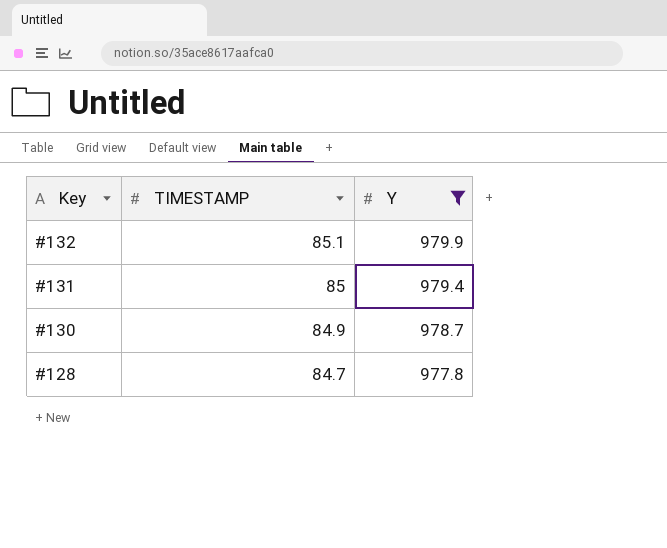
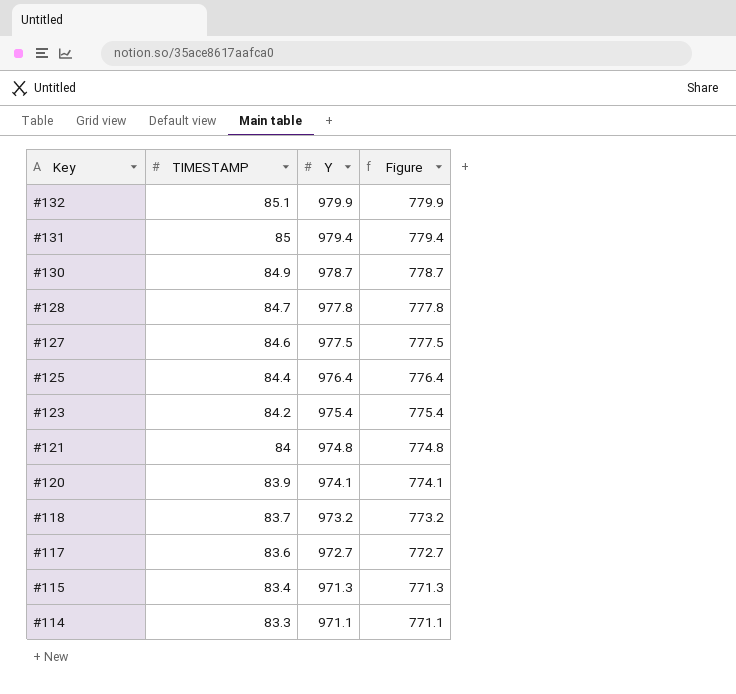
filter: Y >= 977.8 -> none
column Figure | formula: none -> [Y] - 200

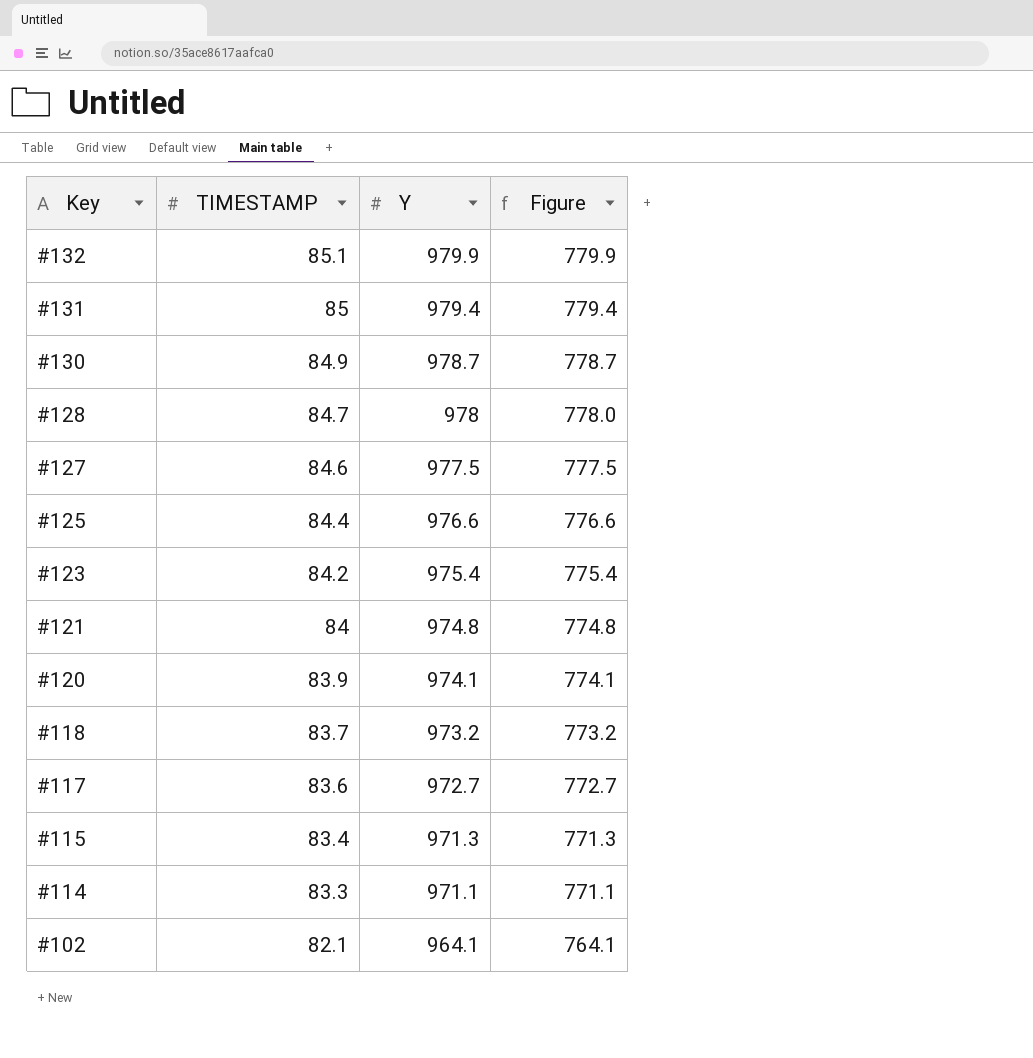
#128 | Y: 977.8 -> 978
#128 | Figure: 777.8 -> 778.0
#125 | Y: 976.4 -> 976.6
#125 | Figure: 776.4 -> 776.6
row #102: none -> 82.1 | 964.1 | 764.1

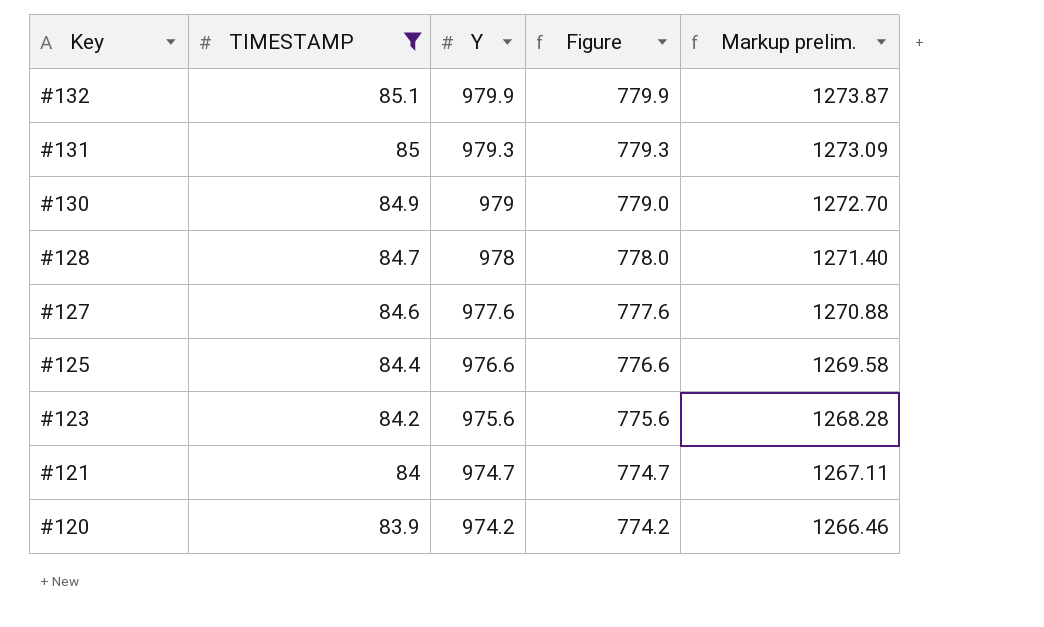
filter: none -> TIMESTAMP >= 83.9
column Markup prelim. | formula: none -> [Y] * 1.3
#131 | Y: 979.4 -> 979.3
#131 | Figure: 779.4 -> 779.3
#130 | Y: 978.7 -> 979
#130 | Figure: 778.7 -> 779.0
#127 | Y: 977.5 -> 977.6
#127 | Figure: 777.5 -> 777.6
#123 | Y: 975.4 -> 975.6
#123 | Figure: 775.4 -> 775.6
#121 | Y: 974.8 -> 974.7
#121 | Figure: 774.8 -> 774.7
#120 | Y: 974.1 -> 974.2
#120 | Figure: 774.1 -> 774.2

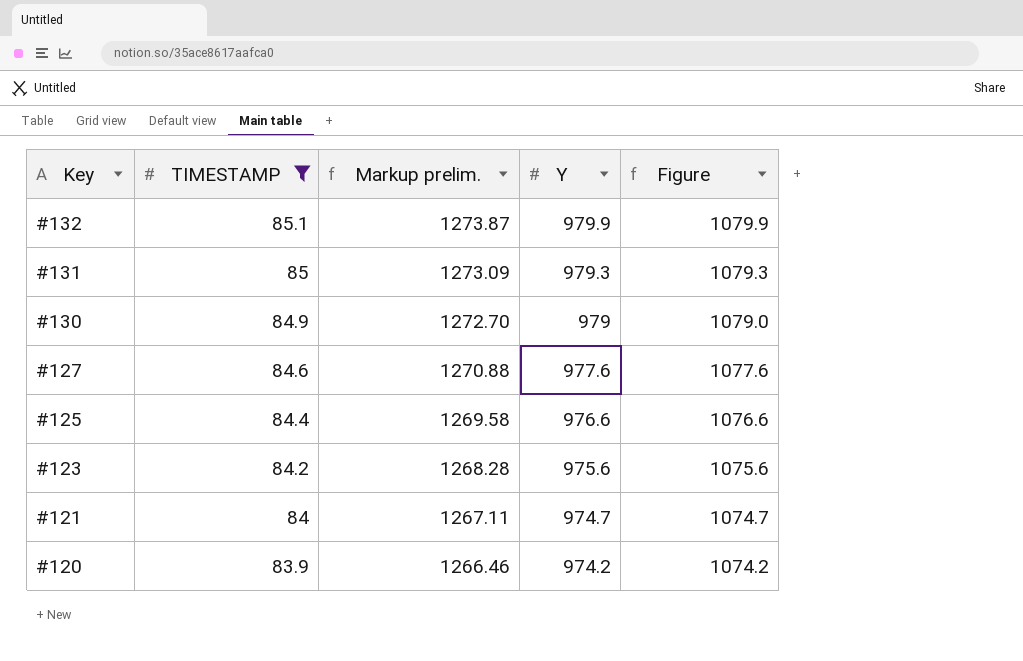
column Markup prelim. | position: 5 -> 3
column Figure | formula: [Y] - 200 -> [Y] + 100
row #128: 84.7 | 978 | 778.0 | 1271.40 -> none

